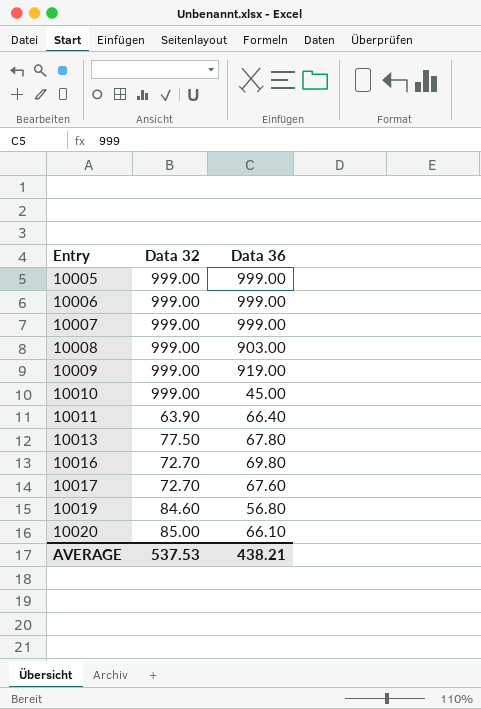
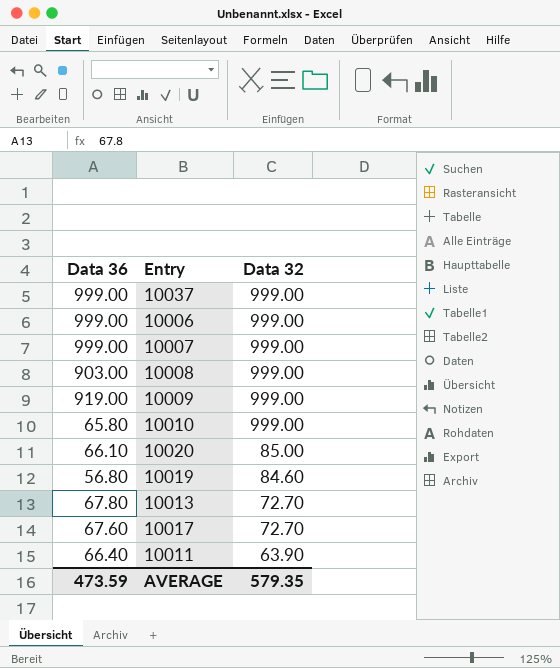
row order: Entry ascending -> Data 32 descending
column Data 36 | position: 3 -> 1
row 10005: 999.00 | 999.00 -> none
row 10016: 72.70 | 69.80 -> none
row 10037: none -> 999.00 | 999.00
10010 | Data 36: 45.00 -> 65.80
10013 | Data 32: 77.50 -> 72.70
AVERAGE | Data 36: 438.21 -> 473.59
AVERAGE | Data 32: 537.53 -> 579.35

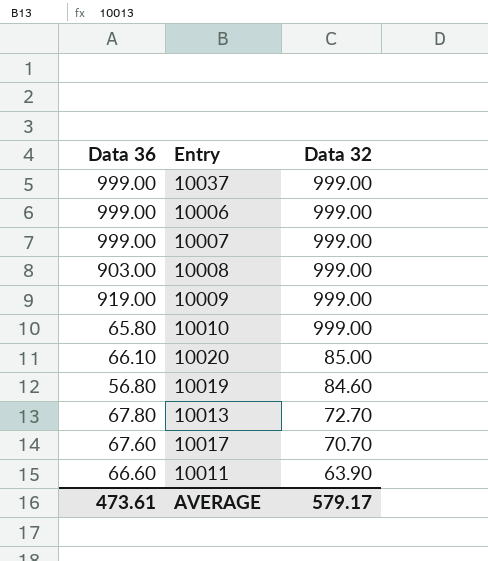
10017 | Data 32: 72.70 -> 70.70
10011 | Data 36: 66.40 -> 66.60
AVERAGE | Data 36: 473.59 -> 473.61
AVERAGE | Data 32: 579.35 -> 579.17

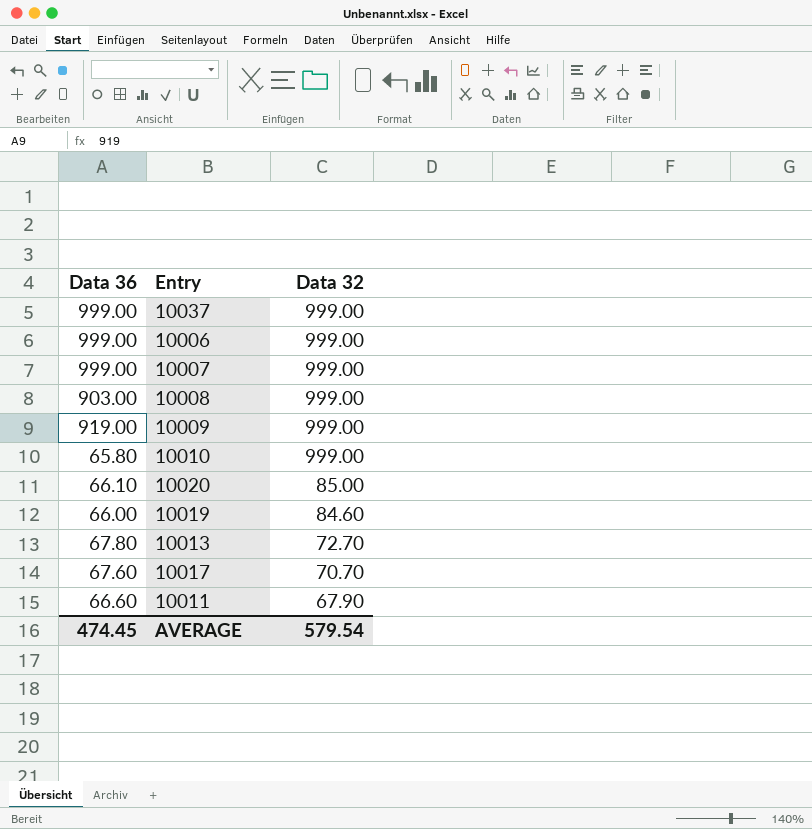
10019 | Data 36: 56.80 -> 66.00
10011 | Data 32: 63.90 -> 67.90
AVERAGE | Data 36: 473.61 -> 474.45
AVERAGE | Data 32: 579.17 -> 579.54

